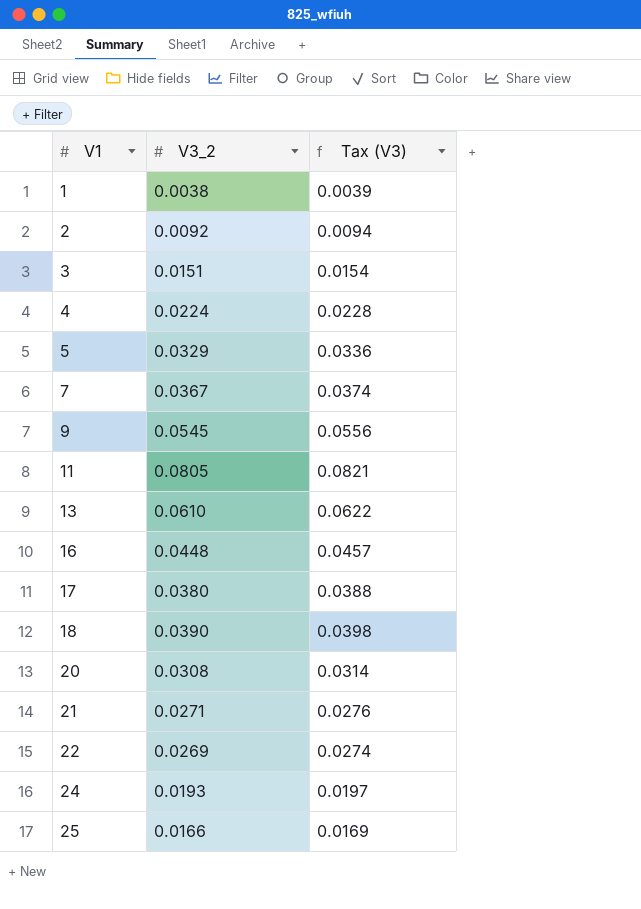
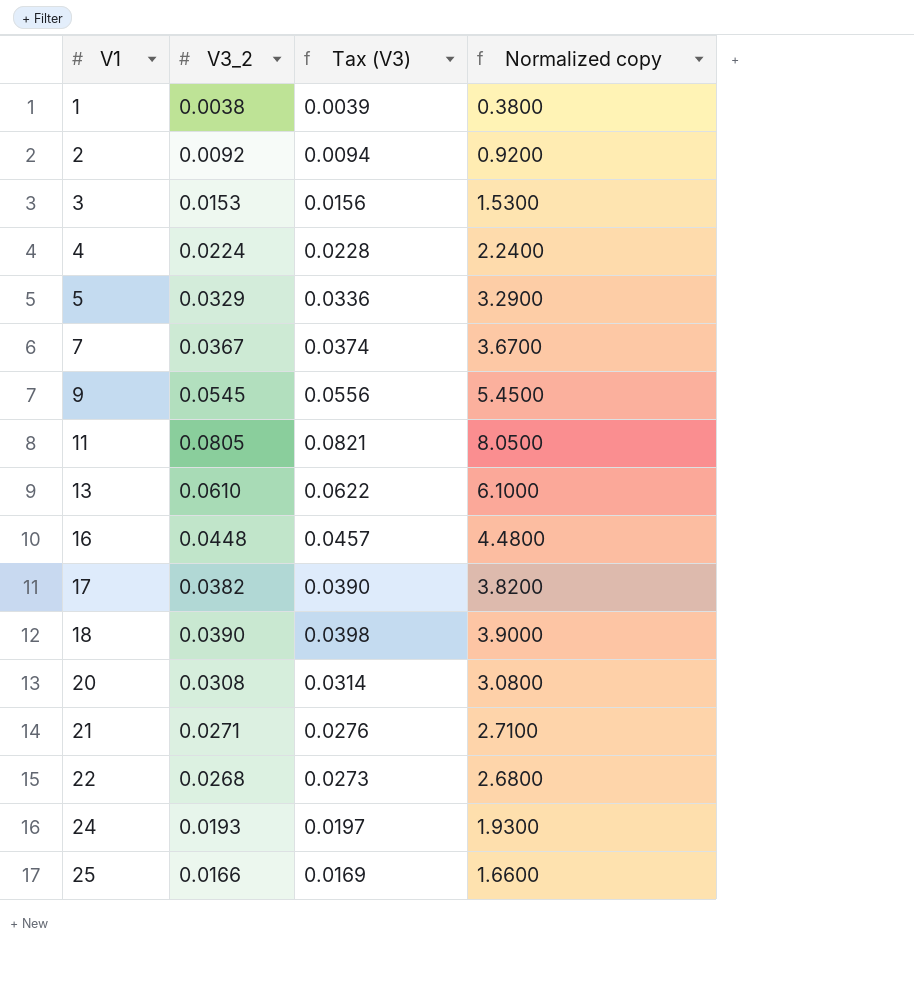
column Normalized copy | formula: none -> [V3_2] * 100
3 | V3_2: 0.0151 -> 0.0153
3 | Tax (V3): 0.0154 -> 0.0156
17 | V3_2: 0.0380 -> 0.0382
17 | Tax (V3): 0.0388 -> 0.0390
22 | V3_2: 0.0269 -> 0.0268
22 | Tax (V3): 0.0274 -> 0.0273

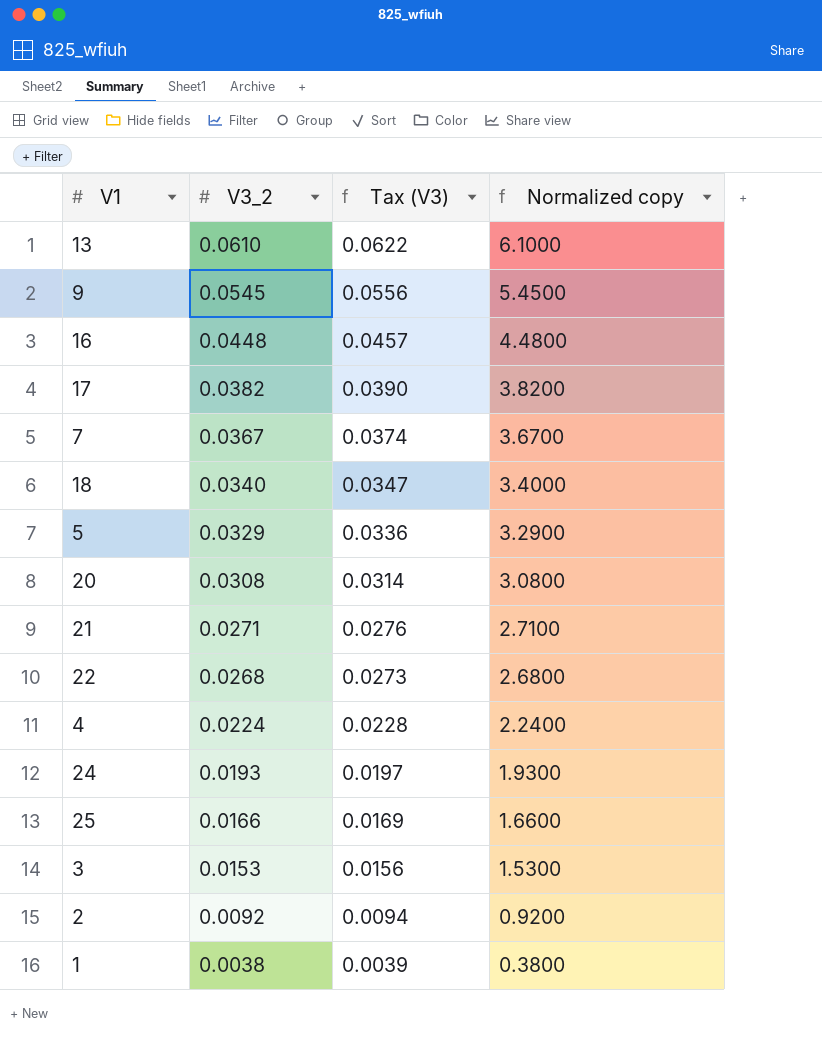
row order: V1 ascending -> V3_2 descending
row 11: 0.0805 | 0.0821 | 8.0500 -> none
18 | V3_2: 0.0390 -> 0.0340
18 | Tax (V3): 0.0398 -> 0.0347
18 | Normalized copy: 3.9000 -> 3.4000

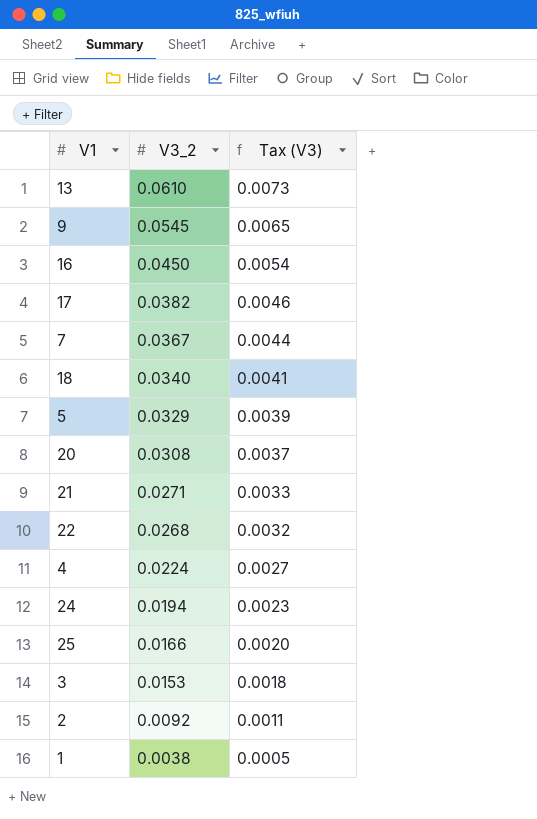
column Normalized copy | formula: [V3_2] * 100 -> none
column Tax (V3) | formula: [V3_2] * 1.02 -> [V3_2] * 0.12
16 | V3_2: 0.0448 -> 0.0450
24 | V3_2: 0.0193 -> 0.0194

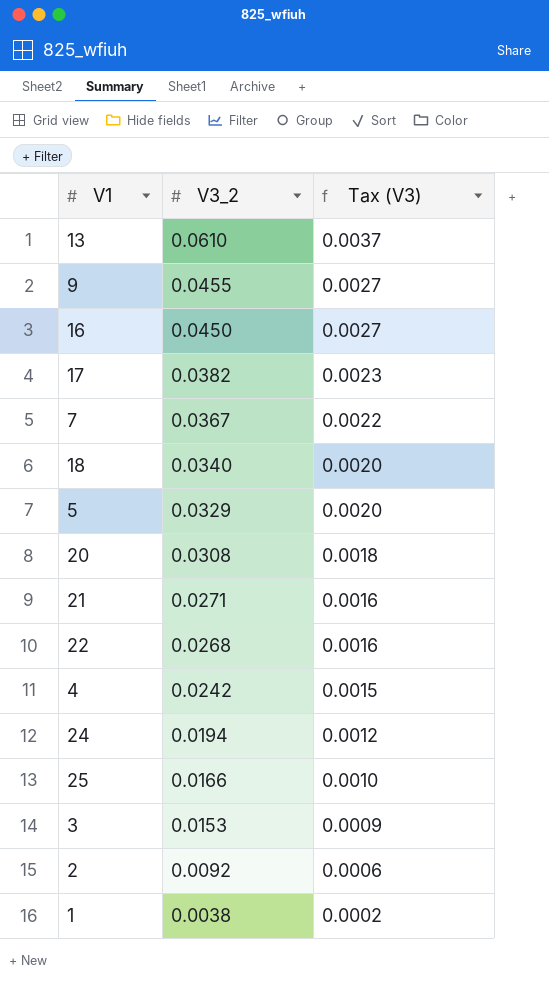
column Tax (V3) | formula: [V3_2] * 0.12 -> [V3_2] * 0.06
9 | V3_2: 0.0545 -> 0.0455
4 | V3_2: 0.0224 -> 0.0242

